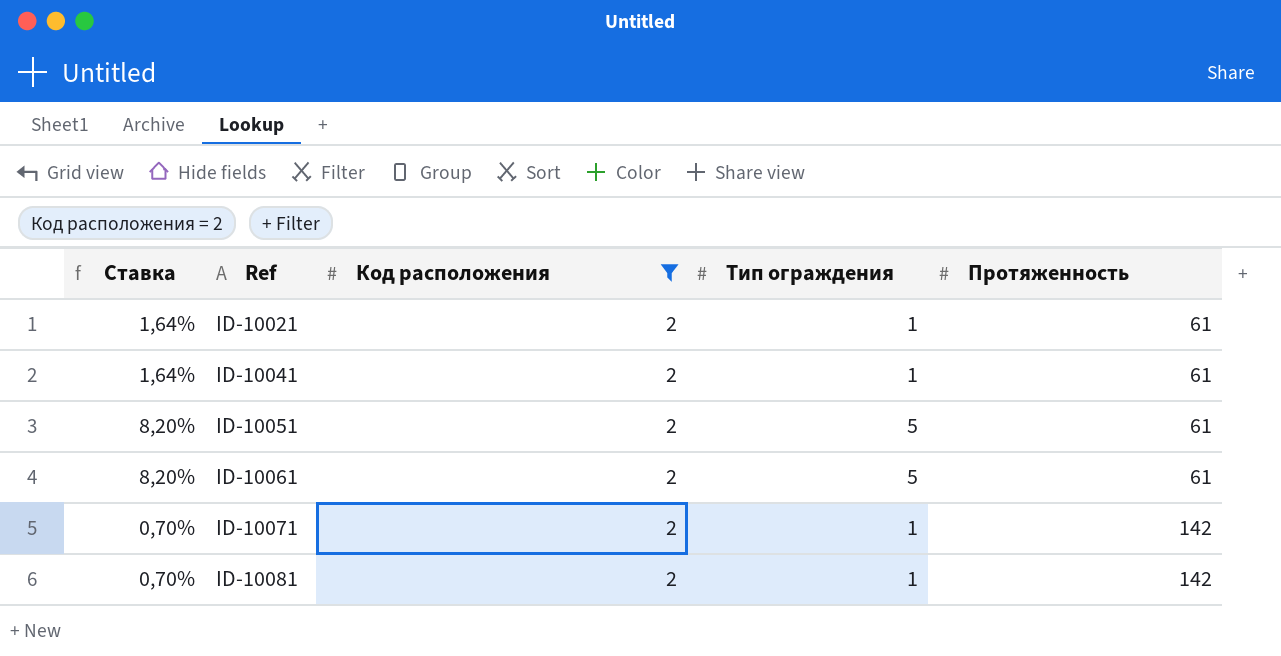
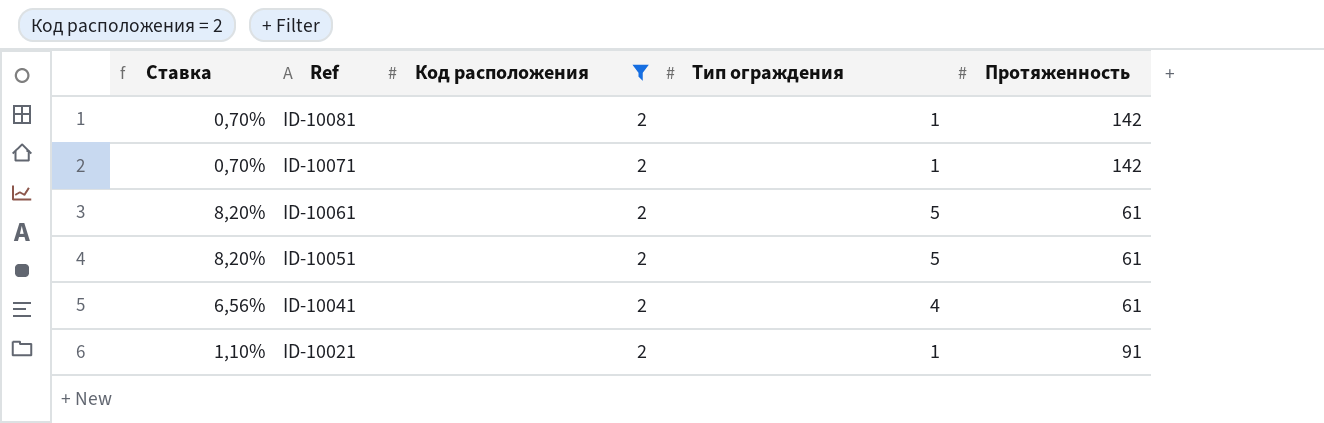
row order: Ref ascending -> Ref descending
ID-10041 | Ставка: 1,64% -> 6,56%
ID-10041 | Тип ограждения: 1 -> 4
ID-10021 | Ставка: 1,64% -> 1,10%
ID-10021 | Протяженность: 61 -> 91

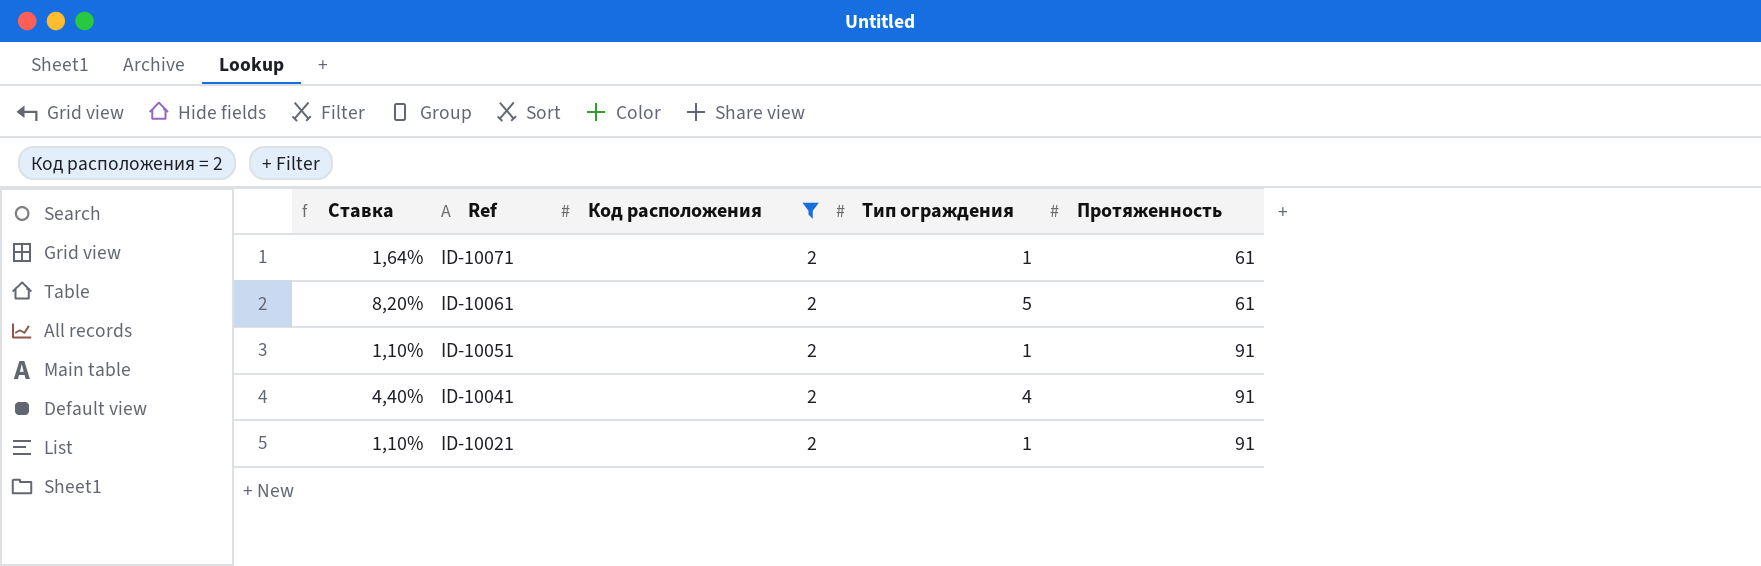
row ID-10081: 0,70% | 2 | 1 | 142 -> none
ID-10071 | Ставка: 0,70% -> 1,64%
ID-10071 | Протяженность: 142 -> 61
ID-10051 | Ставка: 8,20% -> 1,10%
ID-10051 | Тип ограждения: 5 -> 1
ID-10051 | Протяженность: 61 -> 91
ID-10041 | Ставка: 6,56% -> 4,40%
ID-10041 | Протяженность: 61 -> 91

